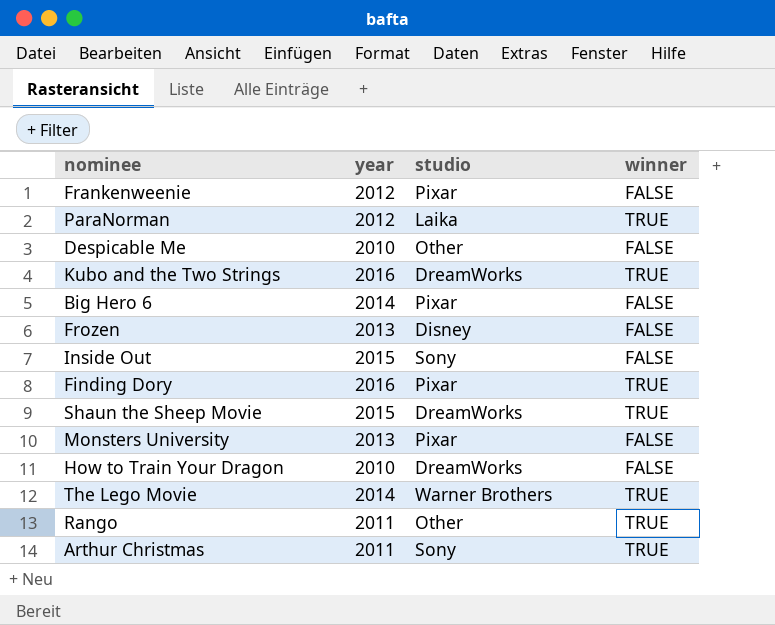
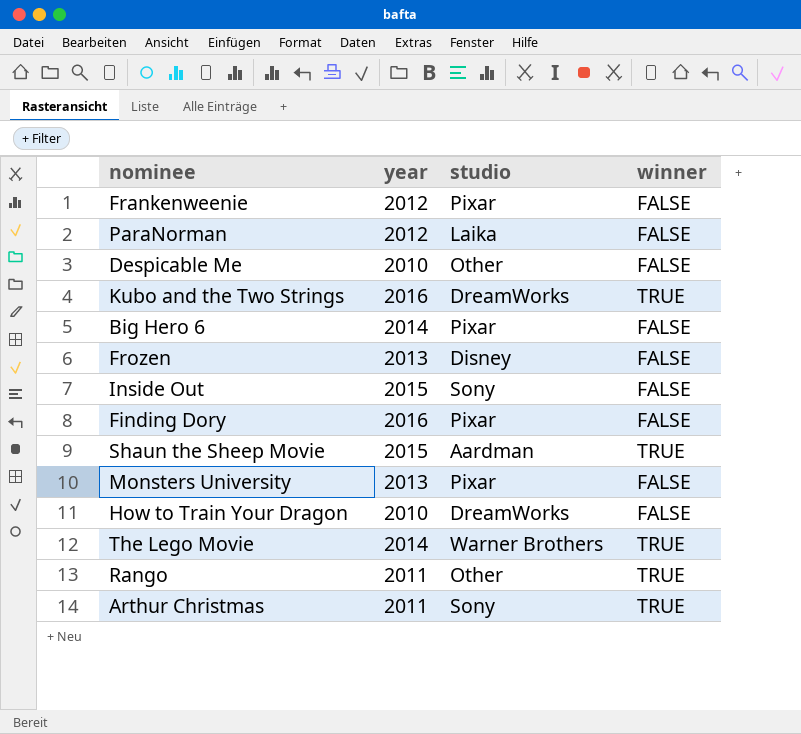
ParaNorman | winner: TRUE -> FALSE
Finding Dory | winner: TRUE -> FALSE
Shaun the Sheep Movie | studio: DreamWorks -> Aardman

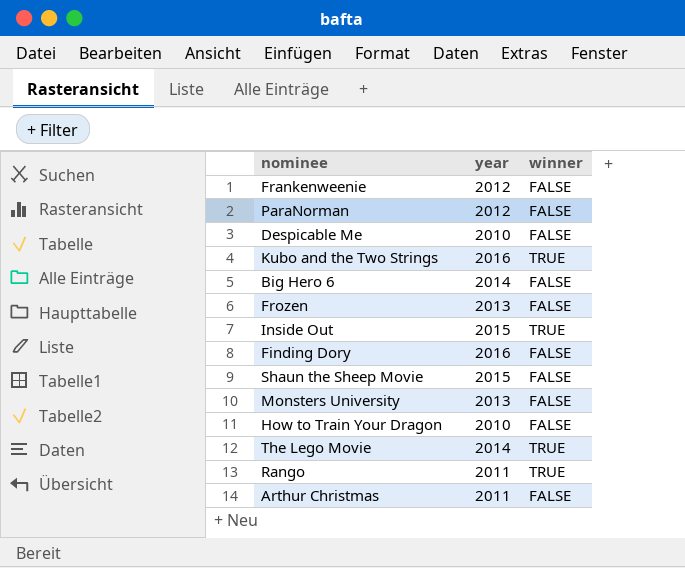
column studio | position: 3 -> none
Inside Out | winner: FALSE -> TRUE
Shaun the Sheep Movie | winner: TRUE -> FALSE
Arthur Christmas | winner: TRUE -> FALSE

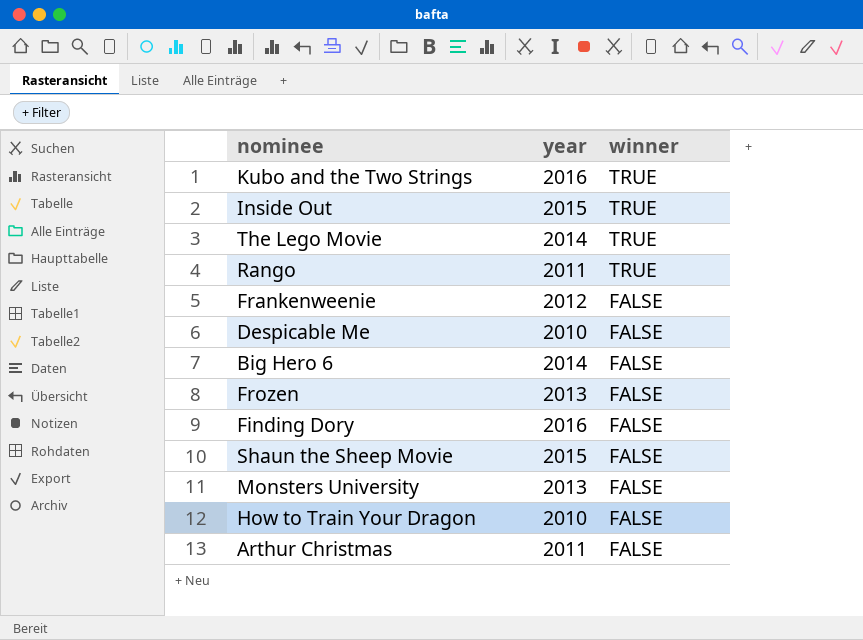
row order: none -> winner descending
row ParaNorman: 2012 | FALSE -> none

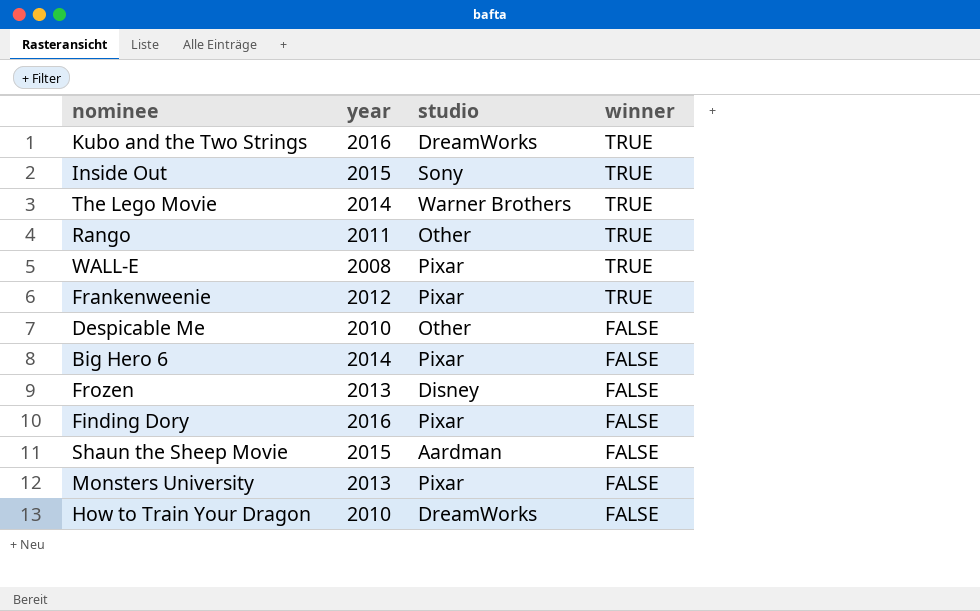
column studio | position: none -> 3
row Arthur Christmas: 2011 | FALSE -> none
row WALL-E: none -> 2008 | Pixar | TRUE
Frankenweenie | winner: FALSE -> TRUE

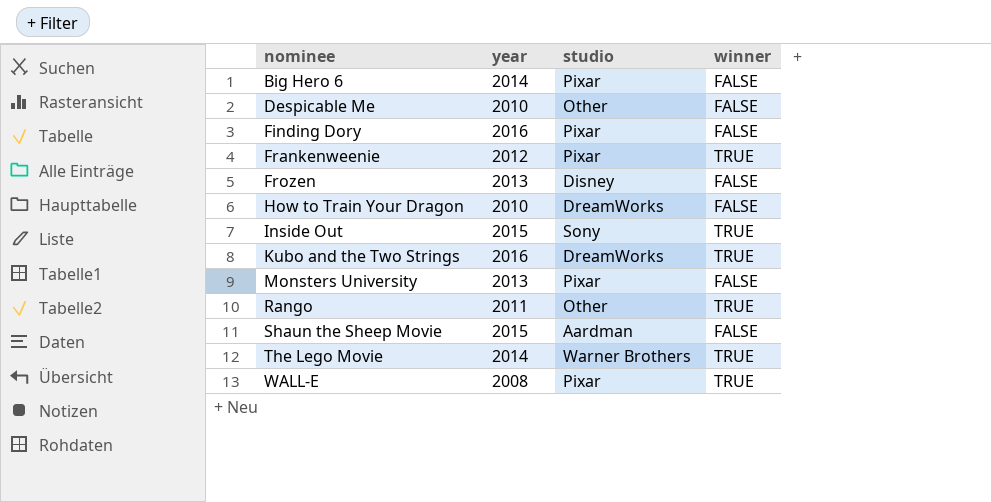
row order: winner descending -> nominee ascending

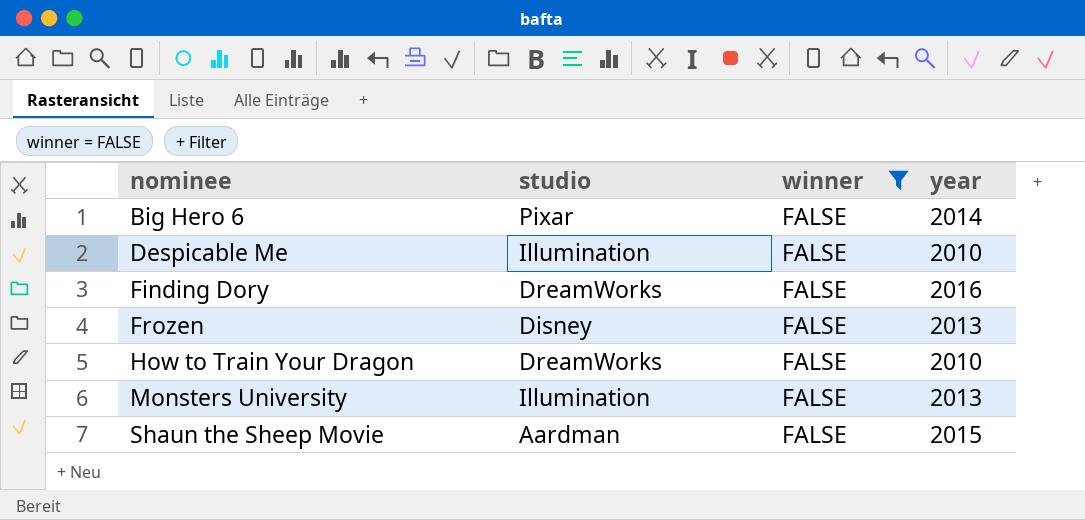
filter: none -> winner = FALSE
column year | position: 2 -> 4
Despicable Me | studio: Other -> Illumination
Finding Dory | studio: Pixar -> DreamWorks
Monsters University | studio: Pixar -> Illumination

